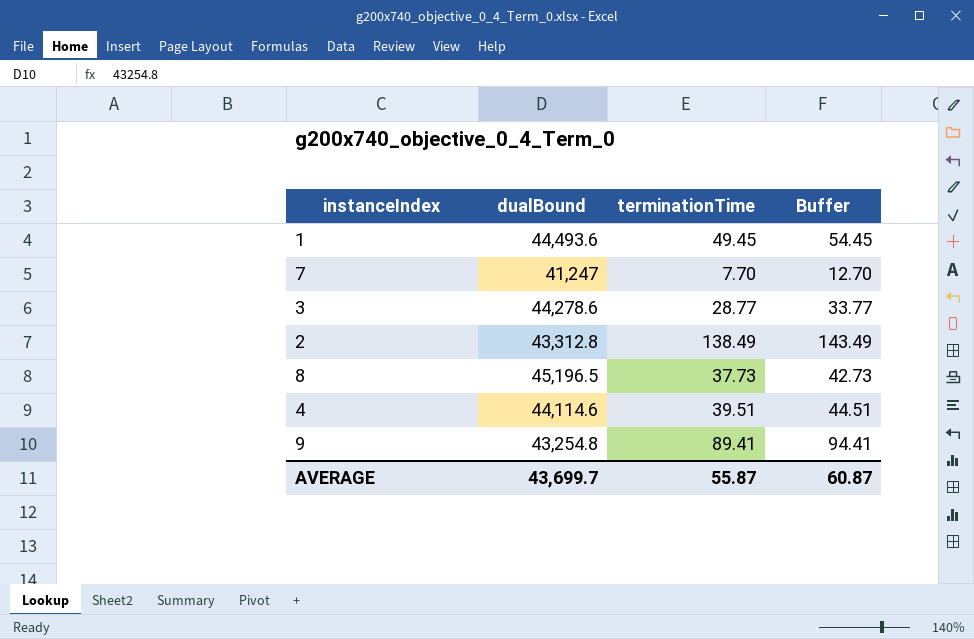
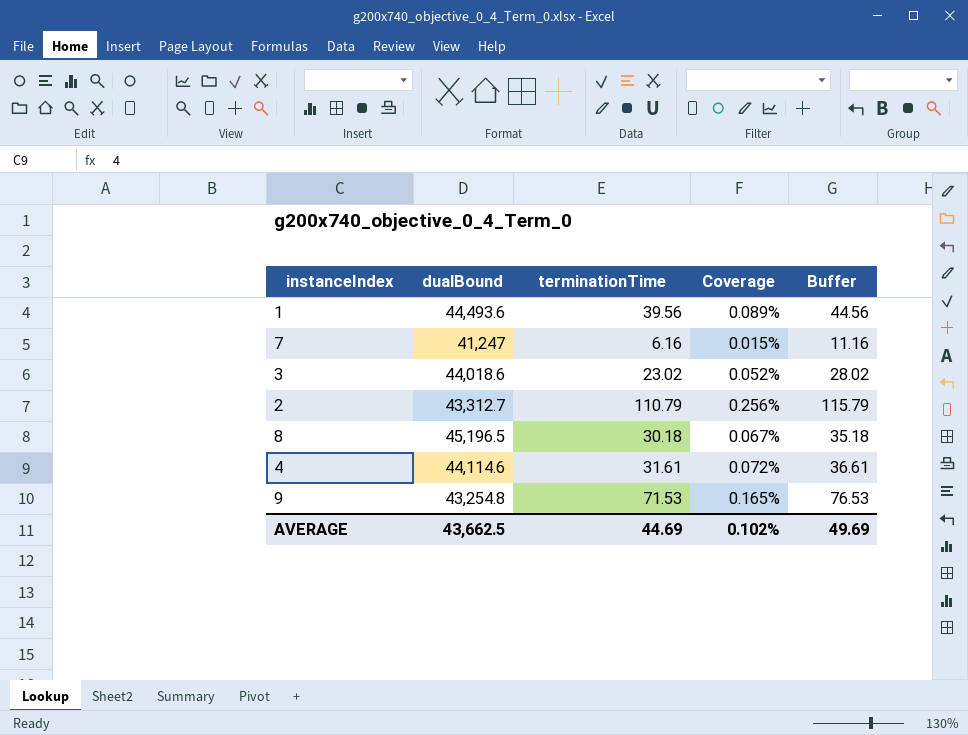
column Coverage | formula: none -> [terminationTime] / [dualBound]
1 | terminationTime: 49.45 -> 39.56
1 | Buffer: 54.45 -> 44.56
7 | terminationTime: 7.70 -> 6.16
7 | Buffer: 12.70 -> 11.16
3 | dualBound: 44,278.6 -> 44,018.6
3 | terminationTime: 28.77 -> 23.02
3 | Buffer: 33.77 -> 28.02
2 | dualBound: 43,312.8 -> 43,312.7
2 | terminationTime: 138.49 -> 110.79
2 | Buffer: 143.49 -> 115.79
8 | terminationTime: 37.73 -> 30.18
8 | Buffer: 42.73 -> 35.18
4 | terminationTime: 39.51 -> 31.61
4 | Buffer: 44.51 -> 36.61
9 | terminationTime: 89.41 -> 71.53
9 | Buffer: 94.41 -> 76.53
AVERAGE | dualBound: 43,699.7 -> 43,662.5
AVERAGE | terminationTime: 55.87 -> 44.69
AVERAGE | Buffer: 60.87 -> 49.69

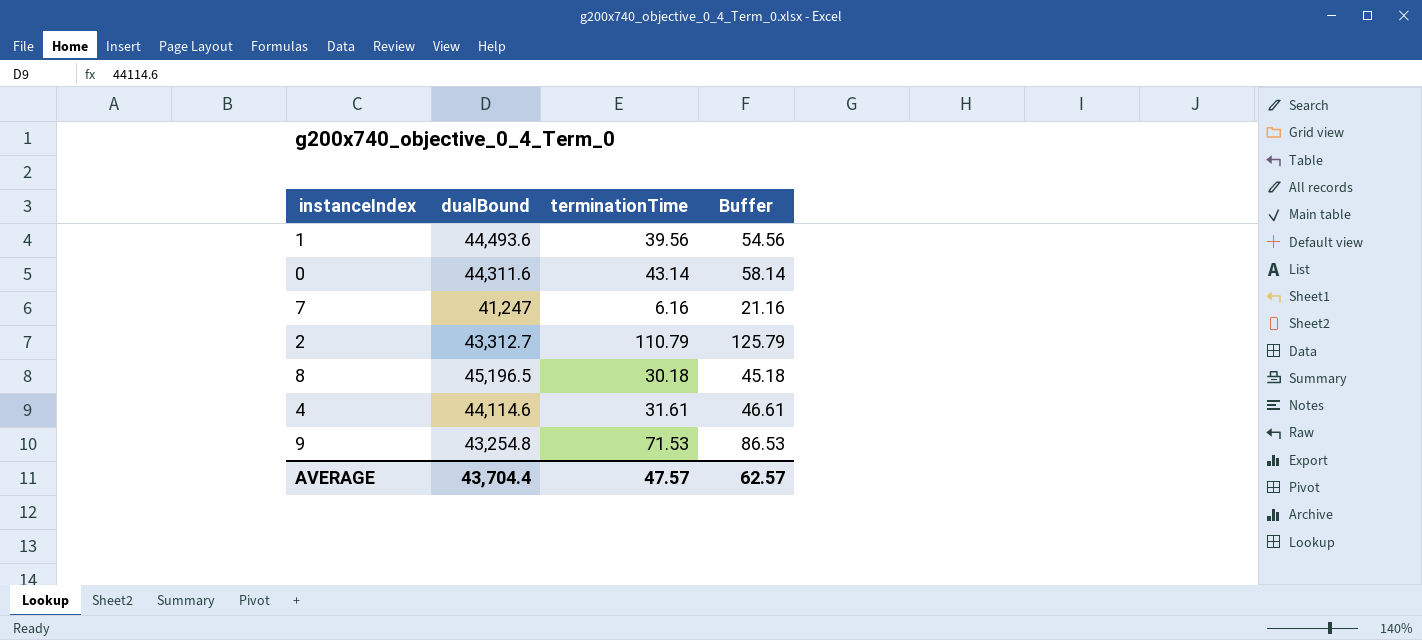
column Coverage | formula: [terminationTime] / [dualBound] -> none
column Buffer | formula: [terminationTime] + 5 -> [terminationTime] + 15
row 3: 44,018.6 | 23.02 | 0.052% | 28.02 -> none
row 0: none -> 44,311.6 | 43.14 | 58.14
AVERAGE | dualBound: 43,662.5 -> 43,704.4
AVERAGE | terminationTime: 44.69 -> 47.57
AVERAGE | Buffer: 49.69 -> 62.57

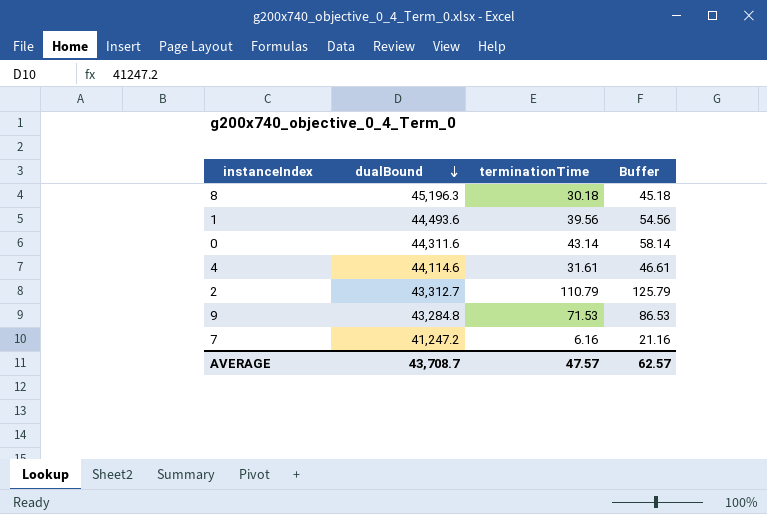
row order: none -> dualBound descending
8 | dualBound: 45,196.5 -> 45,196.3
9 | dualBound: 43,254.8 -> 43,284.8
7 | dualBound: 41,247 -> 41,247.2
AVERAGE | dualBound: 43,704.4 -> 43,708.7

